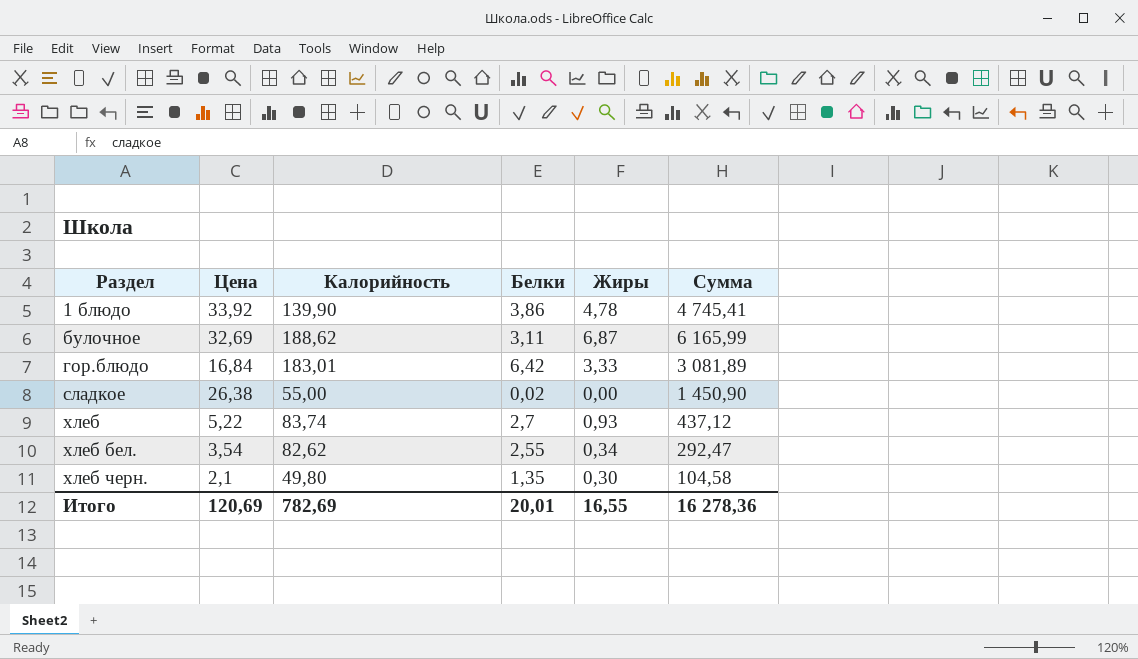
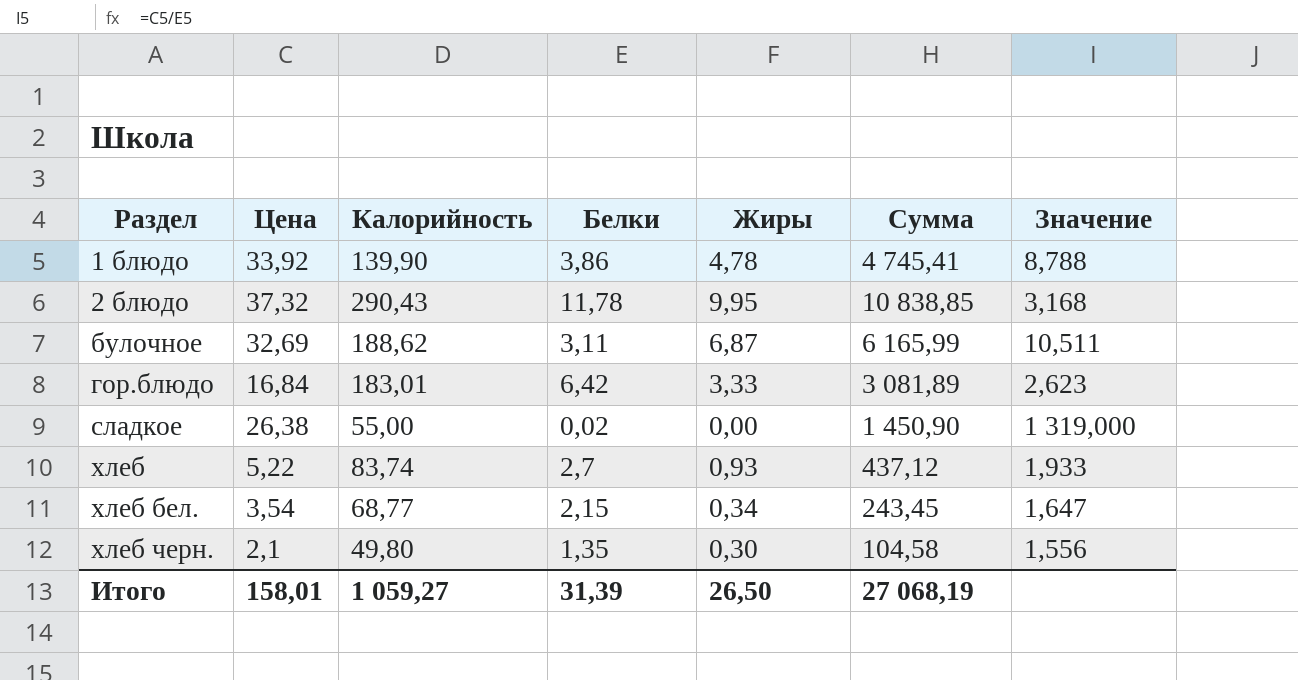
column Значение | formula: none -> [Цена] / [Белки]
row 2 блюдо: none -> 37,32 | 290,43 | 11,78 | 9,95 | 10 838,85 | 3,168
хлеб бел. | Калорийность: 82,62 -> 68,77
хлеб бел. | Белки: 2,55 -> 2,15
хлеб бел. | Сумма: 292,47 -> 243,45
Итого | Цена: 120,69 -> 158,01
Итого | Калорийность: 782,69 -> 1 059,27
Итого | Белки: 20,01 -> 31,39
Итого | Жиры: 16,55 -> 26,50
Итого | Сумма: 16 278,36 -> 27 068,19

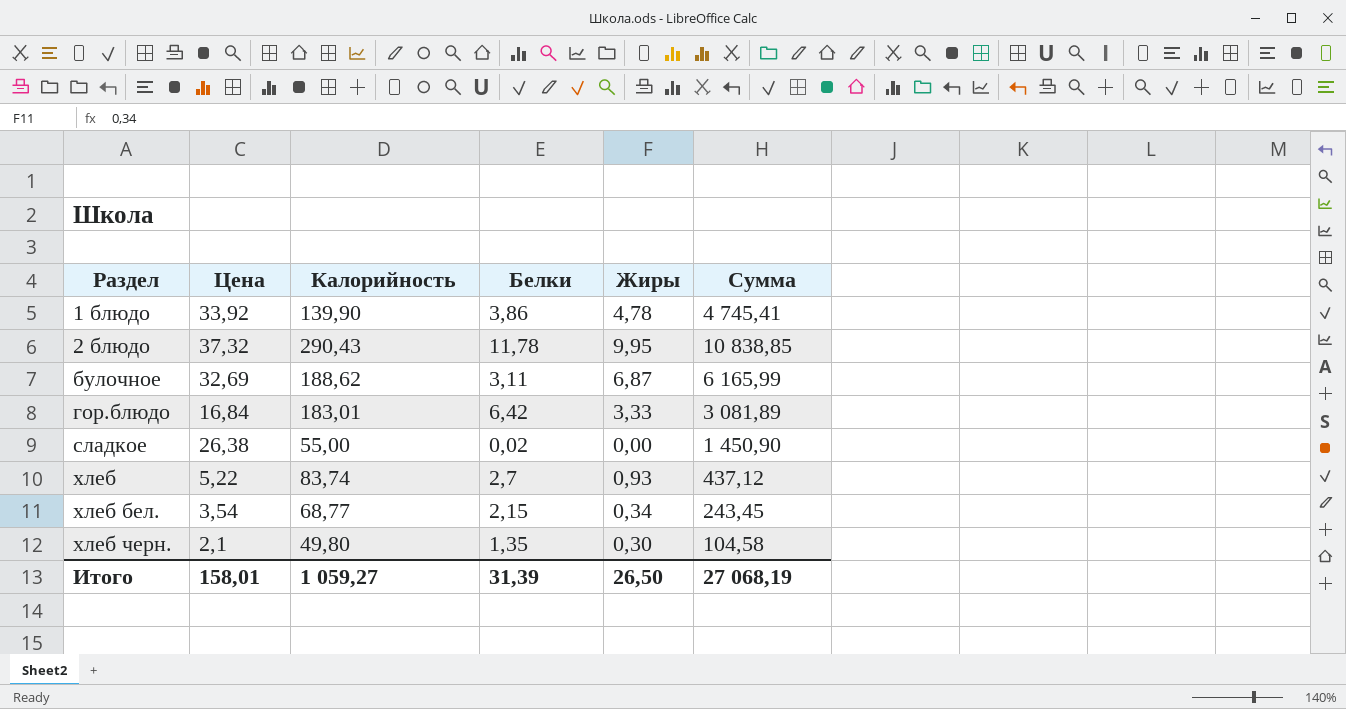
column Значение | formula: [Цена] / [Белки] -> none

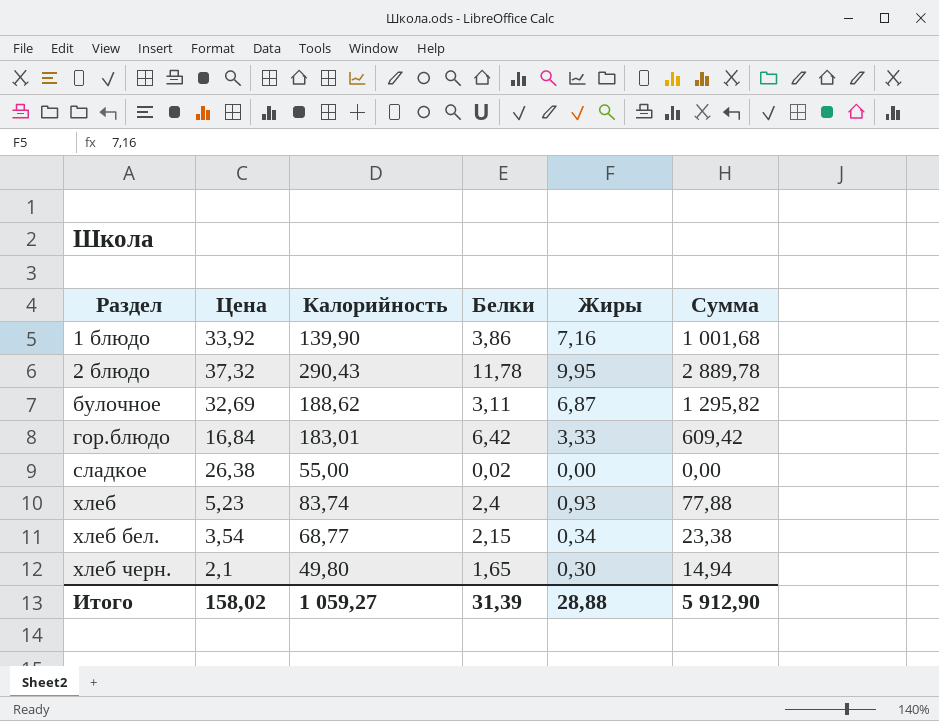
column Сумма | formula: [Цена] * [Калорийность] -> [Калорийность] * [Жиры]
1 блюдо | Жиры: 4,78 -> 7,16
хлеб | Цена: 5,22 -> 5,23
хлеб | Белки: 2,7 -> 2,4
хлеб черн. | Белки: 1,35 -> 1,65
Итого | Цена: 158,01 -> 158,02
Итого | Жиры: 26,50 -> 28,88
Итого | Сумма: 27 068,19 -> 5 912,90

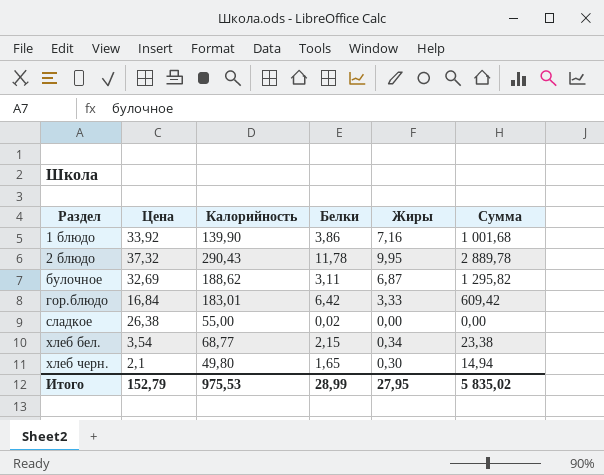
row хлеб: 5,23 | 83,74 | 2,4 | 0,93 | 77,88 -> none
Итого | Цена: 158,02 -> 152,79
Итого | Калорийность: 1 059,27 -> 975,53
Итого | Белки: 31,39 -> 28,99
Итого | Жиры: 28,88 -> 27,95
Итого | Сумма: 5 912,90 -> 5 835,02

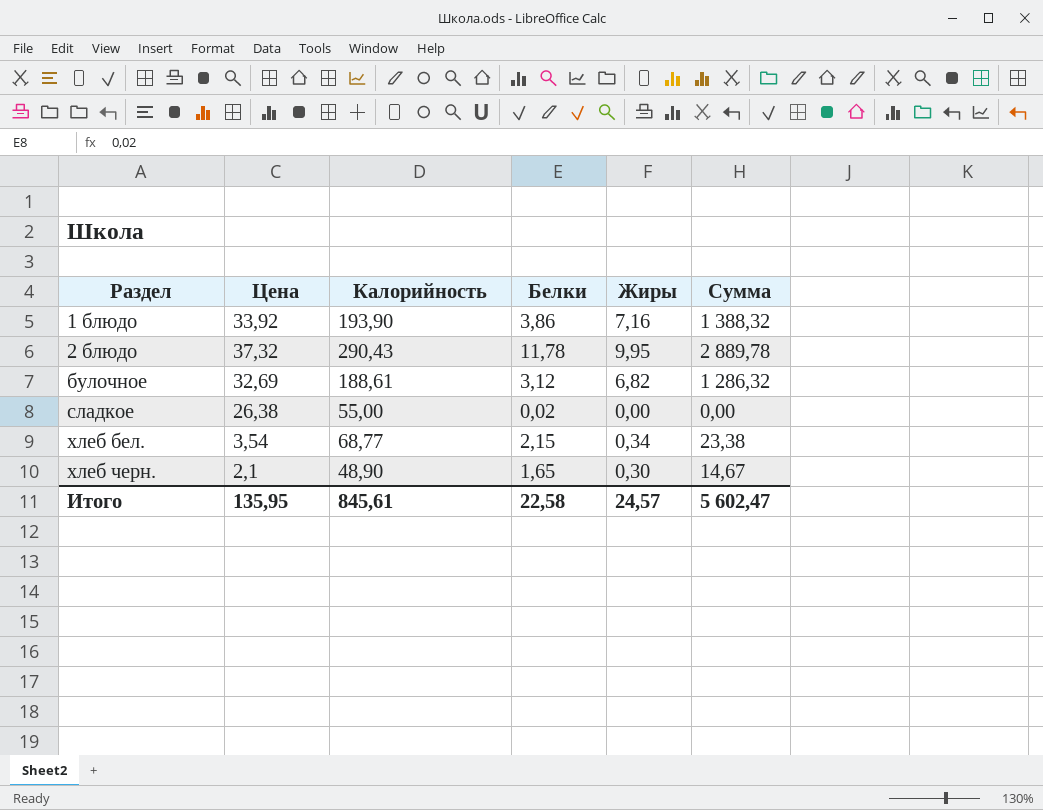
row гор.блюдо: 16,84 | 183,01 | 6,42 | 3,33 | 609,42 -> none
1 блюдо | Калорийность: 139,90 -> 193,90
1 блюдо | Сумма: 1 001,68 -> 1 388,32
булочное | Калорийность: 188,62 -> 188,61
булочное | Белки: 3,11 -> 3,12
булочное | Жиры: 6,87 -> 6,82
булочное | Сумма: 1 295,82 -> 1 286,32
хлеб черн. | Калорийность: 49,80 -> 48,90
хлеб черн. | Сумма: 14,94 -> 14,67
Итого | Цена: 152,79 -> 135,95
Итого | Калорийность: 975,53 -> 845,61
Итого | Белки: 28,99 -> 22,58
Итого | Жиры: 27,95 -> 24,57
Итого | Сумма: 5 835,02 -> 5 602,47

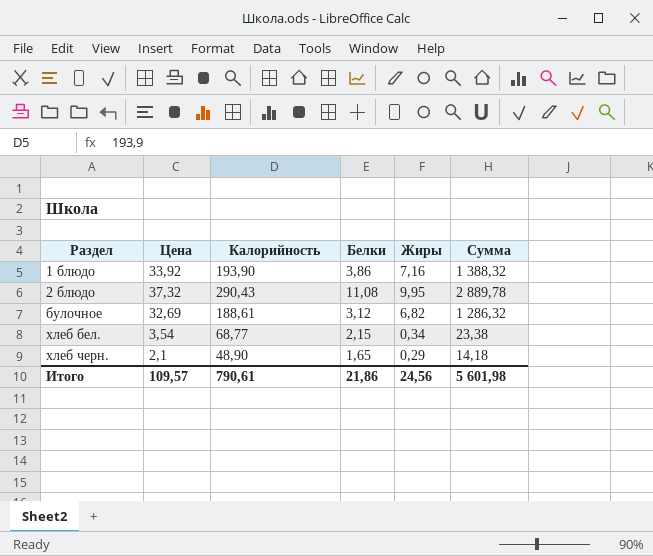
row сладкое: 26,38 | 55,00 | 0,02 | 0,00 | 0,00 -> none
2 блюдо | Белки: 11,78 -> 11,08
хлеб черн. | Жиры: 0,30 -> 0,29
хлеб черн. | Сумма: 14,67 -> 14,18
Итого | Цена: 135,95 -> 109,57
Итого | Калорийность: 845,61 -> 790,61
Итого | Белки: 22,58 -> 21,86
Итого | Жиры: 24,57 -> 24,56
Итого | Сумма: 5 602,47 -> 5 601,98

